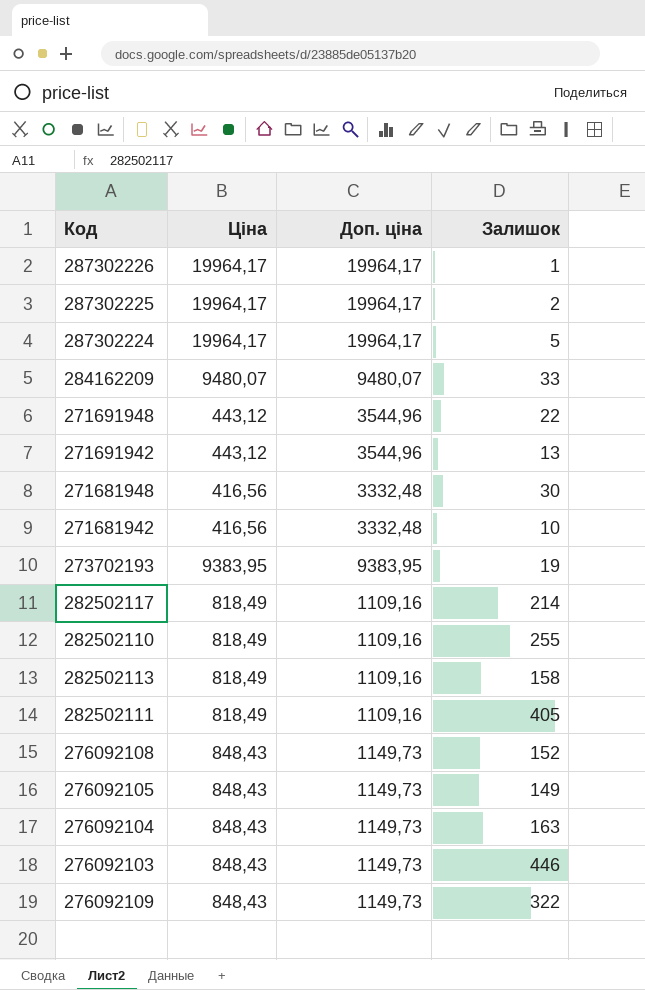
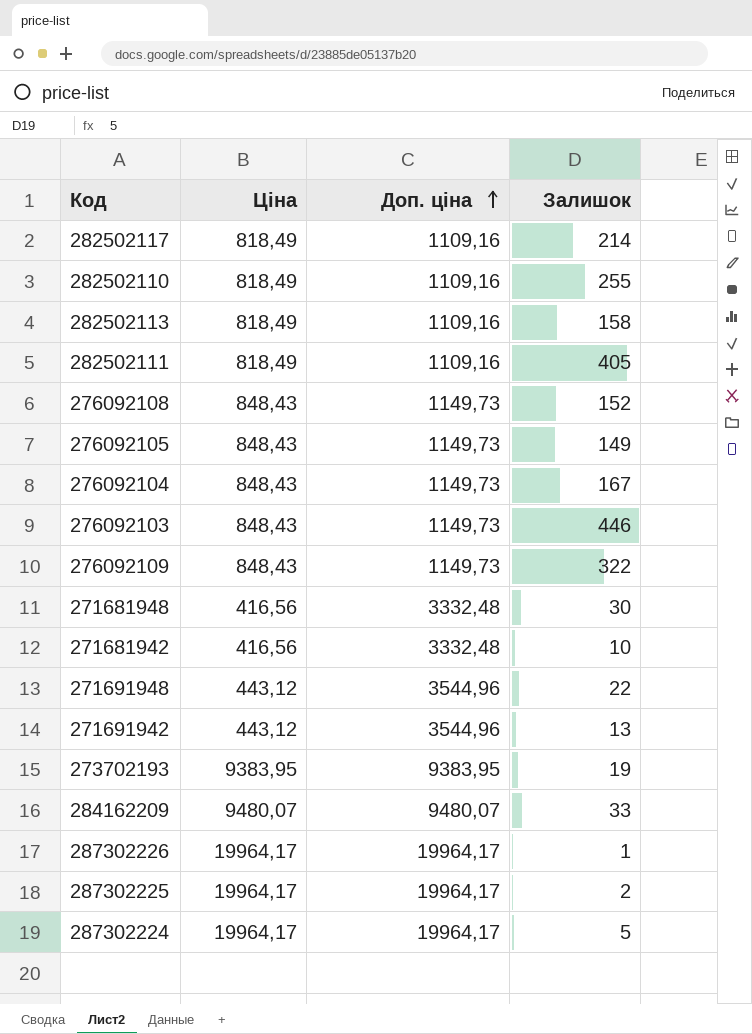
row order: none -> Доп. ціна ascending
276092104 | Залишок: 163 -> 167

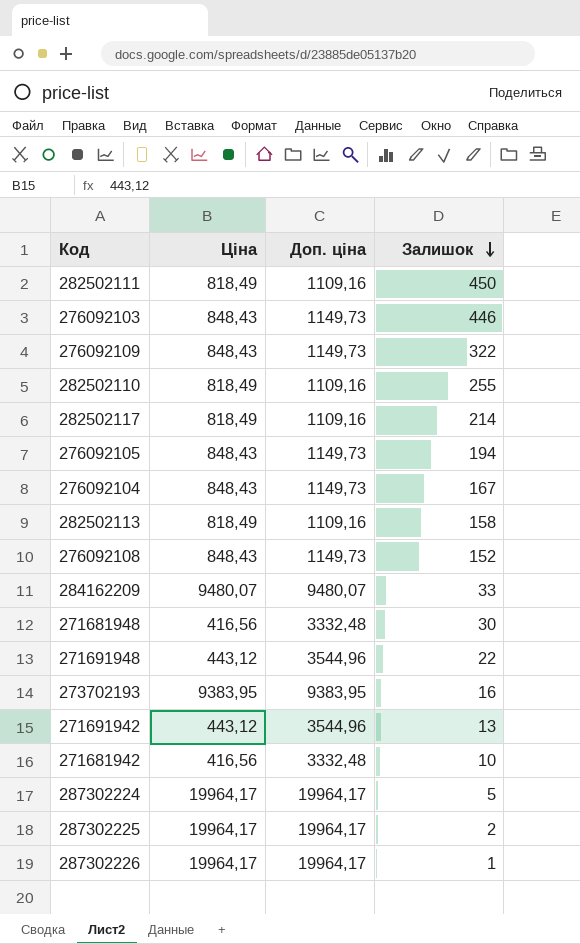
row order: Доп. ціна ascending -> Залишок descending
282502111 | Залишок: 405 -> 450
276092105 | Залишок: 149 -> 194
273702193 | Залишок: 19 -> 16

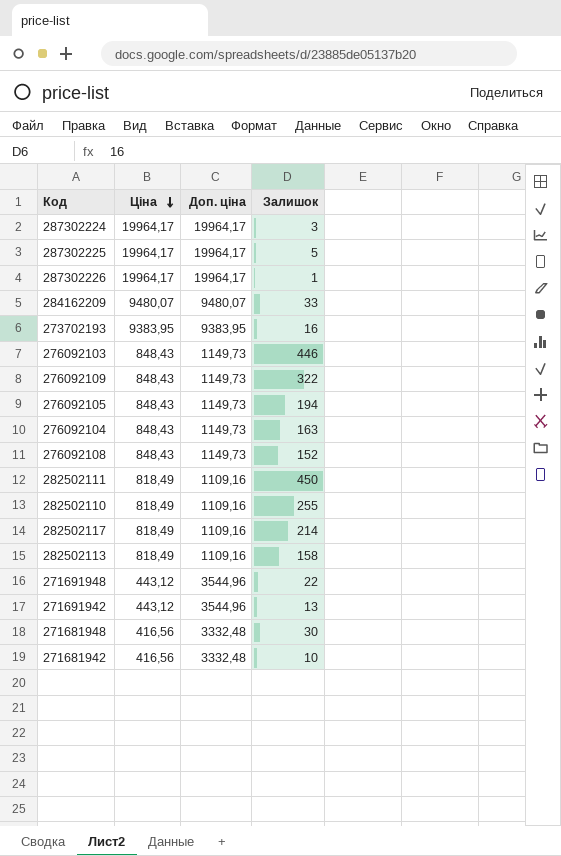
row order: Залишок descending -> Ціна descending
287302224 | Залишок: 5 -> 3
287302225 | Залишок: 2 -> 5
276092104 | Залишок: 167 -> 163

